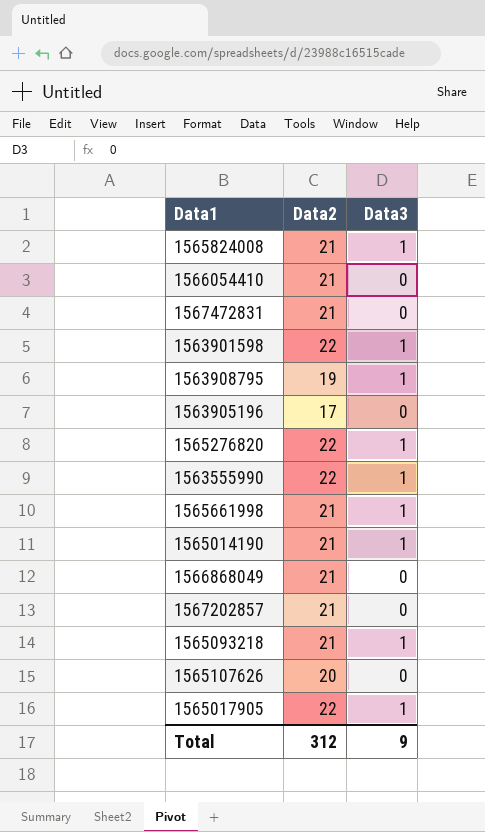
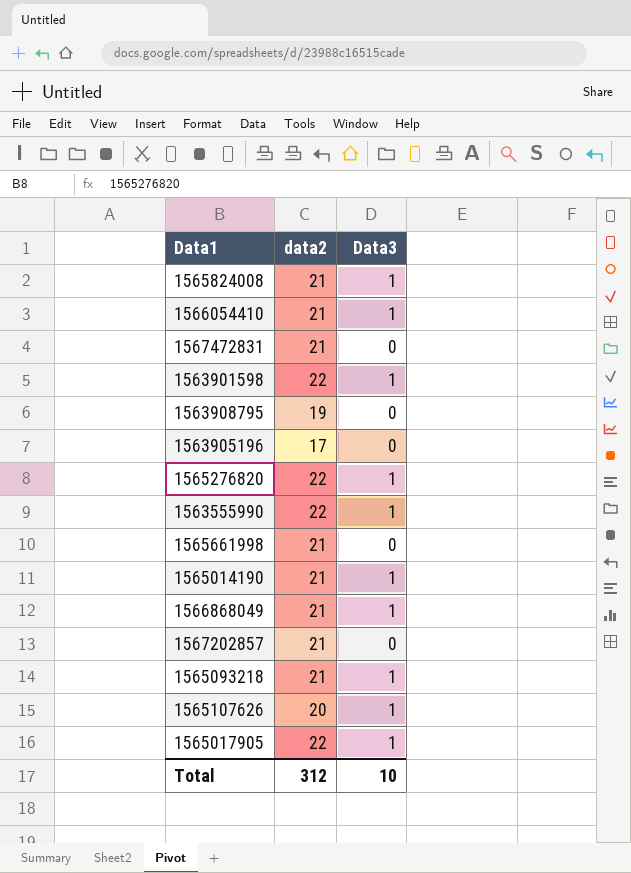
column name: Data2 -> data2
1566054410 | Data3: 0 -> 1
1563908795 | Data3: 1 -> 0
1565661998 | Data3: 1 -> 0
1566868049 | Data3: 0 -> 1
1565107626 | Data3: 0 -> 1
Total | Data3: 9 -> 10

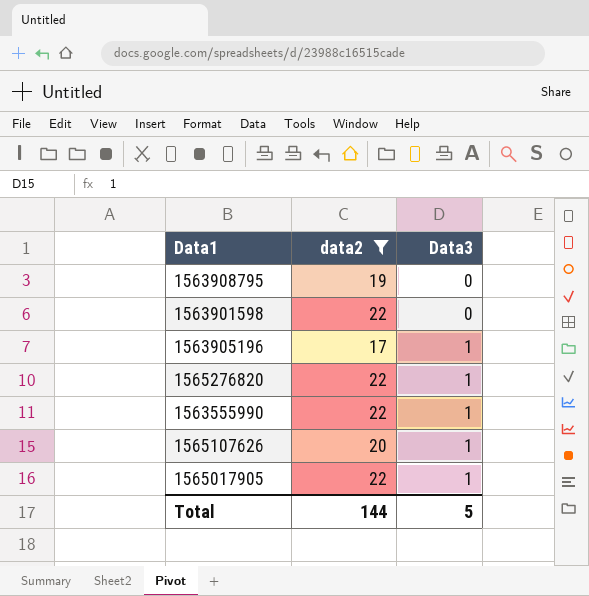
filter: none -> data2 != 21
row order: none -> Data3 ascending
1563901598 | Data3: 1 -> 0
1563905196 | Data3: 0 -> 1
Total | data2: 312 -> 144
Total | Data3: 10 -> 5

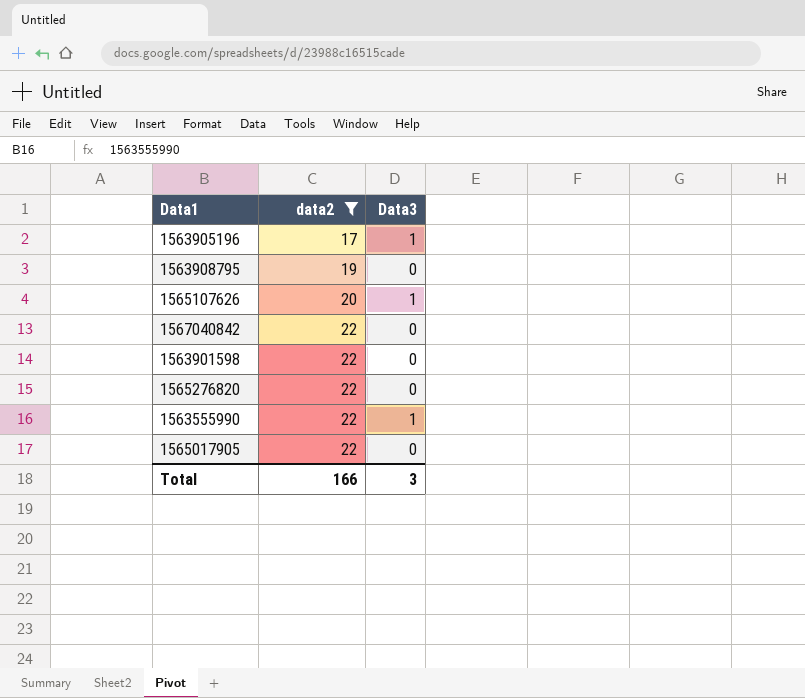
row order: Data3 ascending -> data2 ascending
row 1567040842: none -> 22 | 0
1565276820 | Data3: 1 -> 0
1565017905 | Data3: 1 -> 0
Total | data2: 144 -> 166
Total | Data3: 5 -> 3

